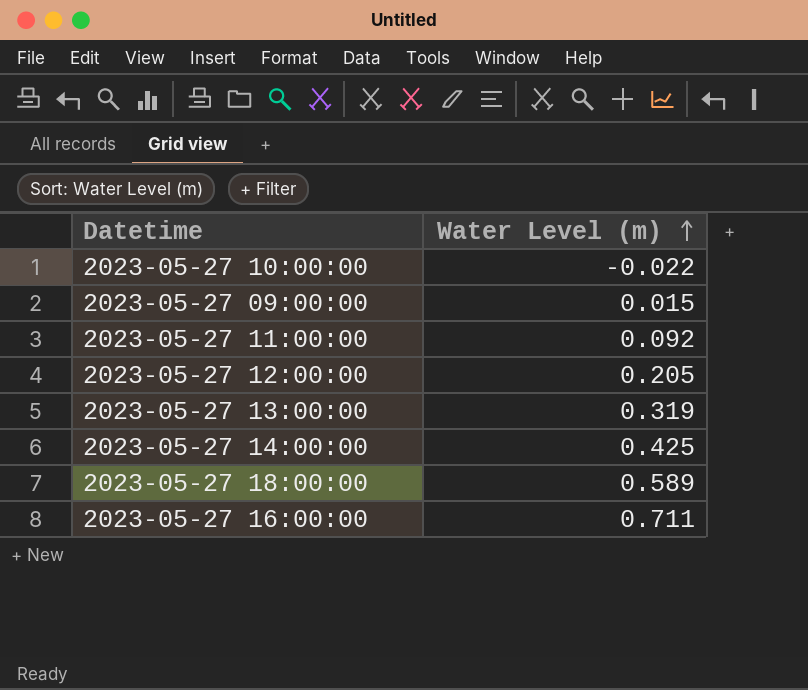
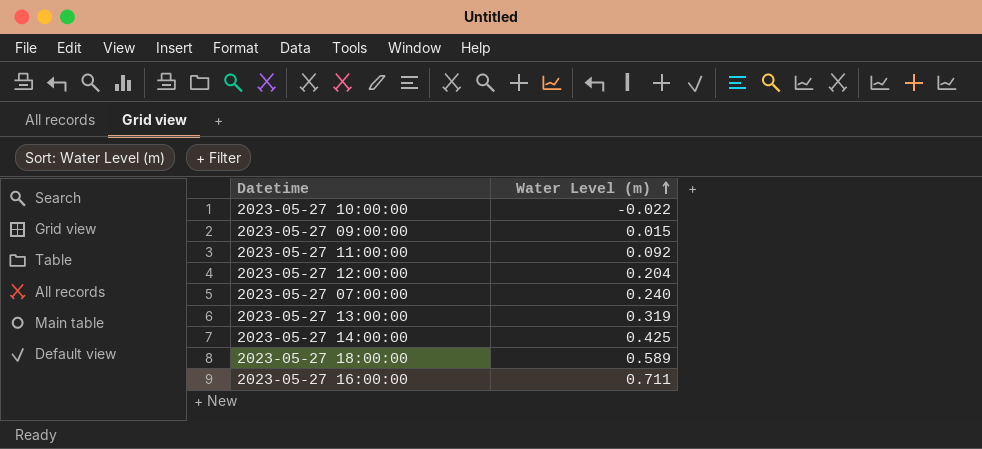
2023-05-27 12:00:00 | Water Level (m): 0.205 -> 0.204
row 2023-05-27 07:00:00: none -> 0.240

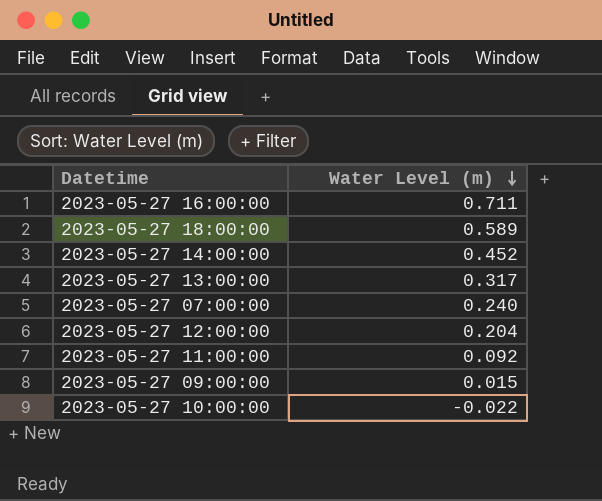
row order: Water Level (m) ascending -> Water Level (m) descending
2023-05-27 14:00:00 | Water Level (m): 0.425 -> 0.452
2023-05-27 13:00:00 | Water Level (m): 0.319 -> 0.317

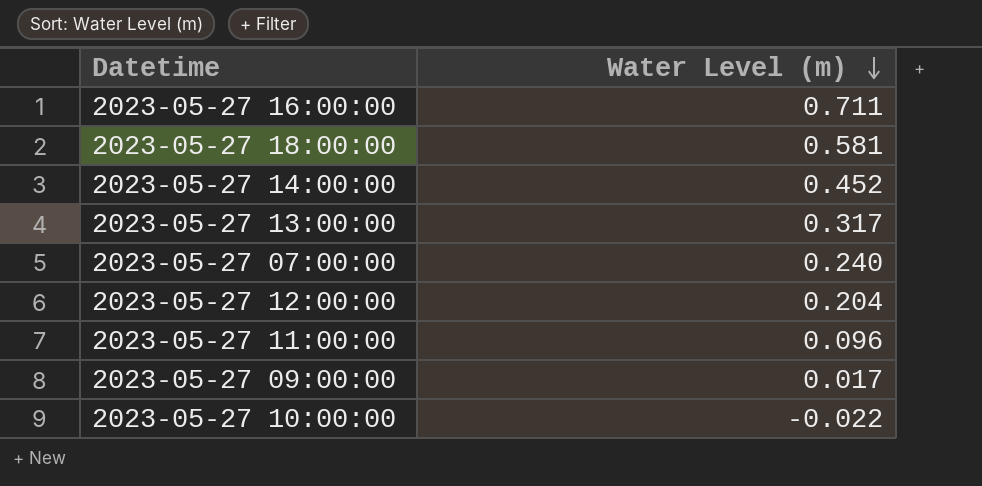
2023-05-27 18:00:00 | Water Level (m): 0.589 -> 0.581
2023-05-27 11:00:00 | Water Level (m): 0.092 -> 0.096
2023-05-27 09:00:00 | Water Level (m): 0.015 -> 0.017

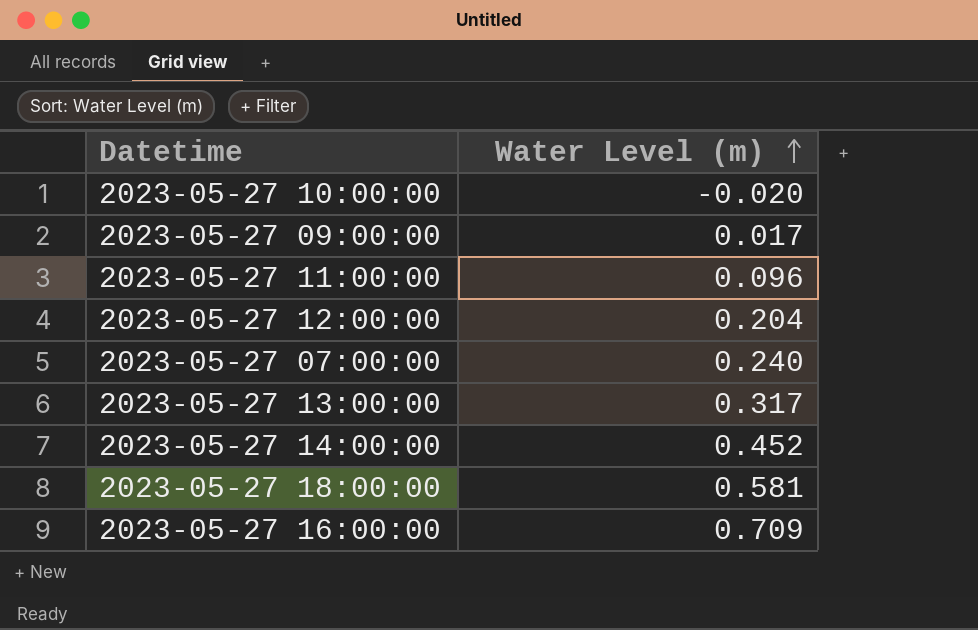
row order: Water Level (m) descending -> Water Level (m) ascending
2023-05-27 10:00:00 | Water Level (m): -0.022 -> -0.020
2023-05-27 16:00:00 | Water Level (m): 0.711 -> 0.709

